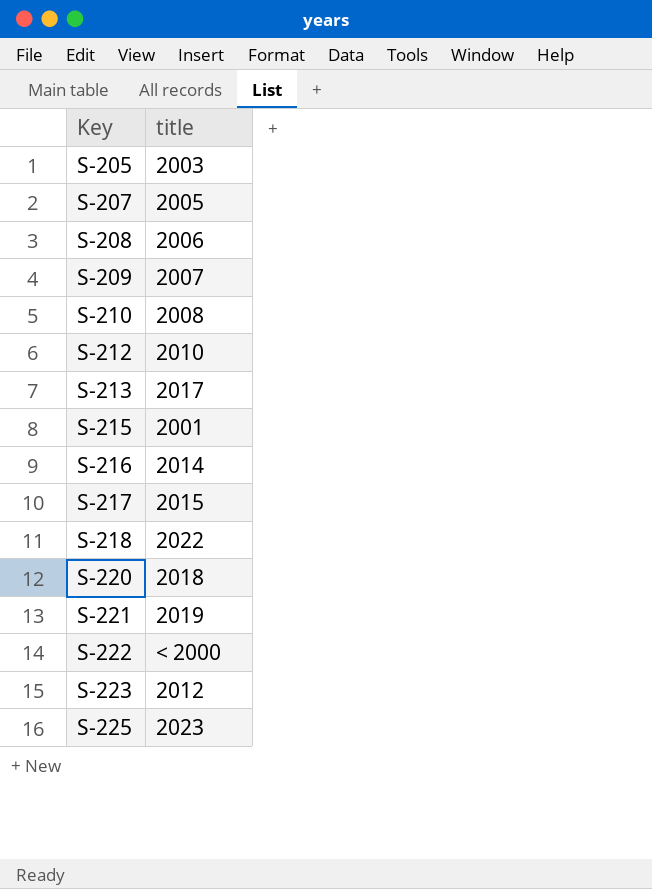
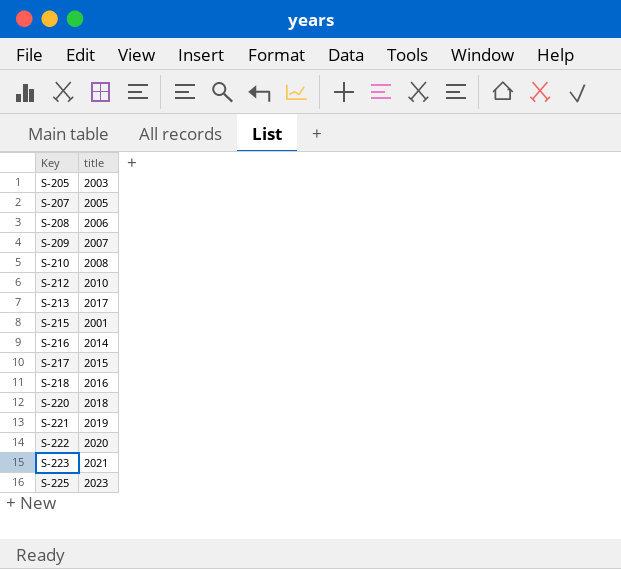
S-218 | title: 2022 -> 2016
S-222 | title: < 2000 -> 2020
S-223 | title: 2012 -> 2021

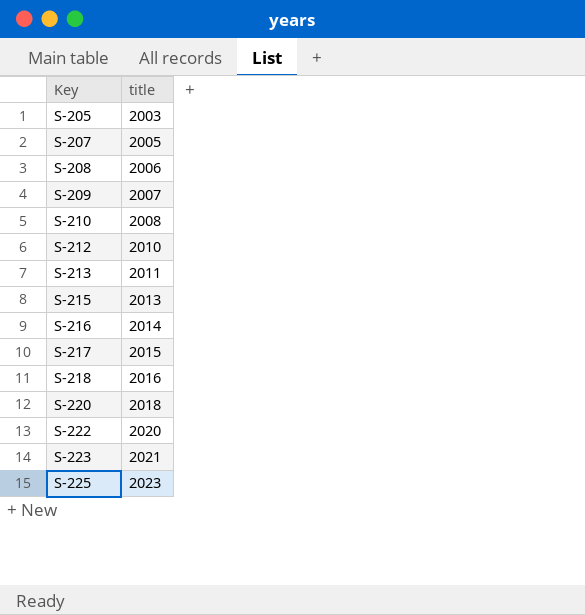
row S-221: 2019 -> none
S-213 | title: 2017 -> 2011
S-215 | title: 2001 -> 2013

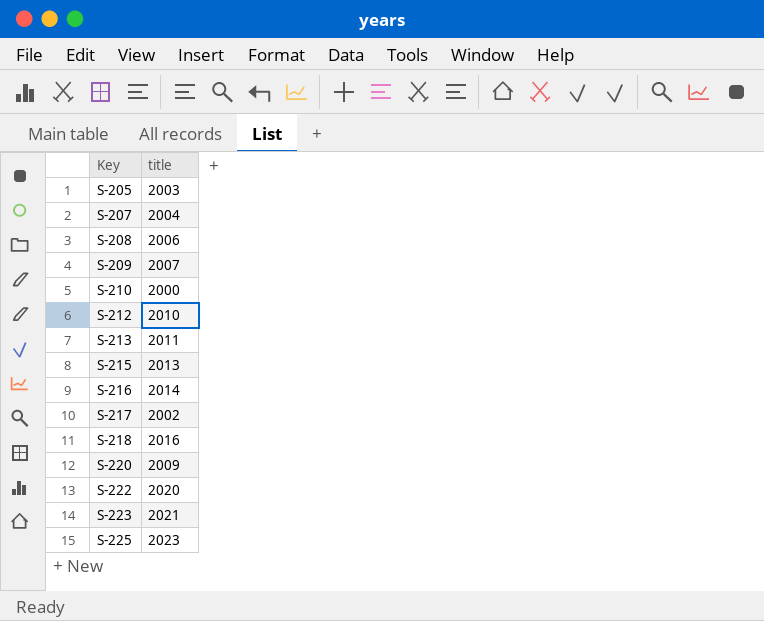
S-207 | title: 2005 -> 2004
S-210 | title: 2008 -> 2000
S-217 | title: 2015 -> 2002
S-220 | title: 2018 -> 2009

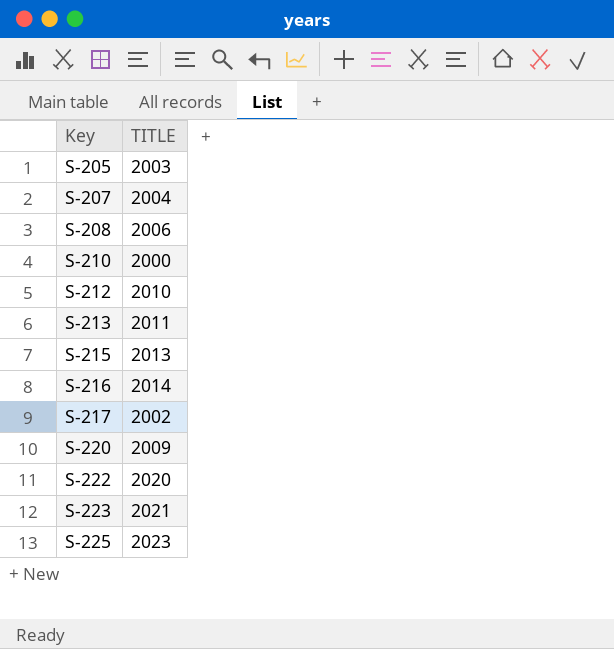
column name: title -> TITLE
row S-209: 2007 -> none
row S-218: 2016 -> none

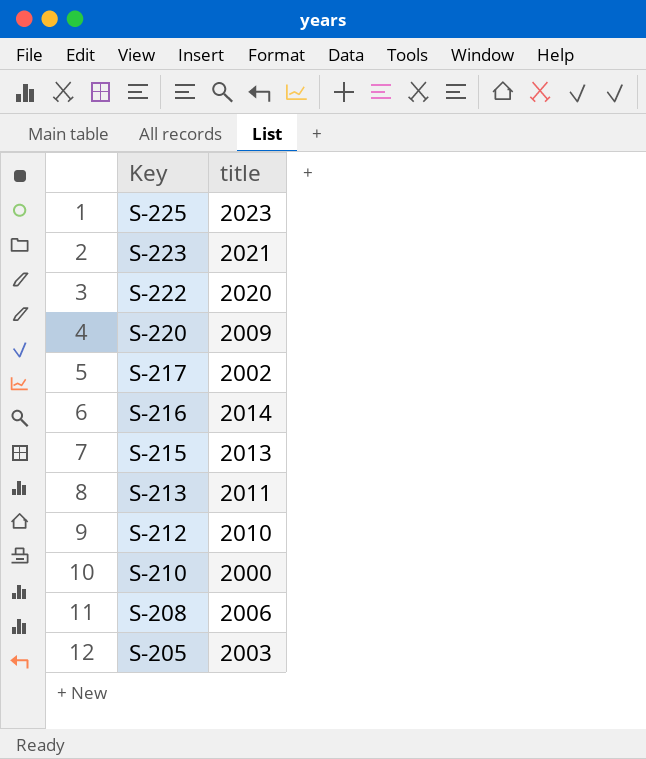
row order: Key ascending -> Key descending
column name: TITLE -> title
row S-207: 2004 -> none

